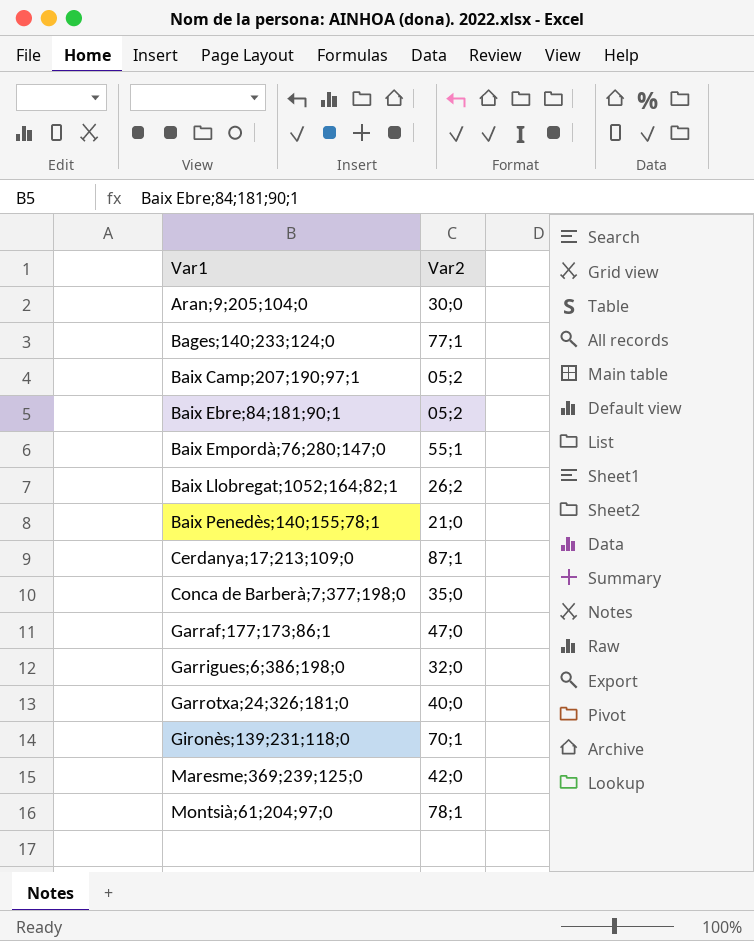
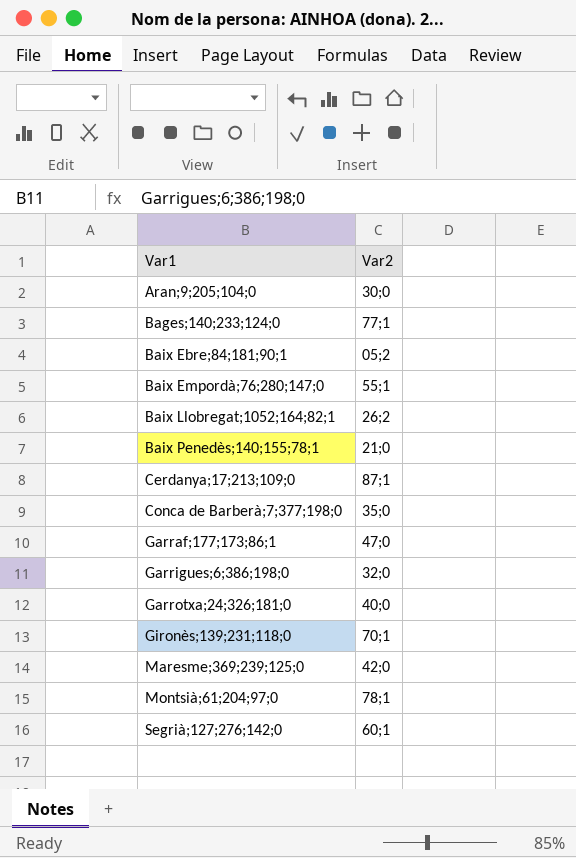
row Baix Camp;207;190;97;1: 05;2 -> none
row Segrià;127;276;142;0: none -> 60;1

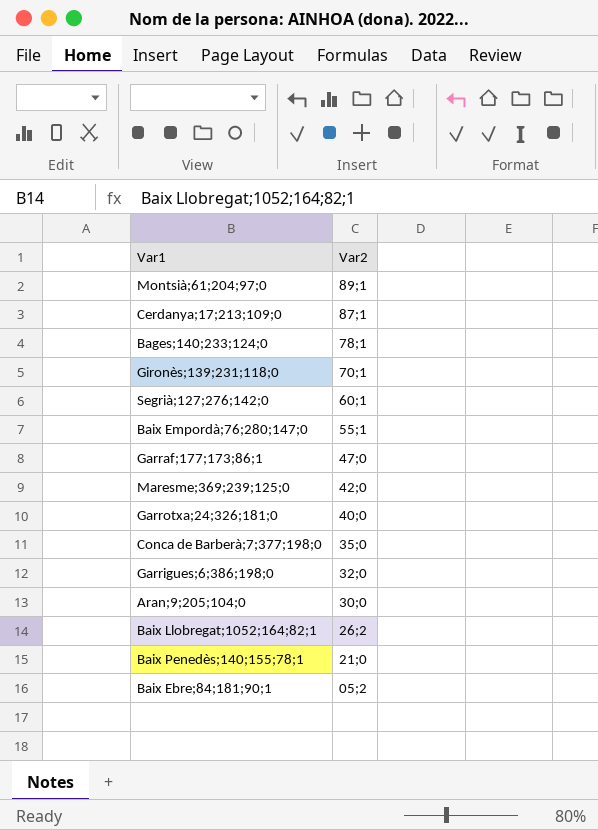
row order: Var1 ascending -> Var2 descending
Montsià;61;204;97;0 | Var2: 78;1 -> 89;1
Bages;140;233;124;0 | Var2: 77;1 -> 78;1

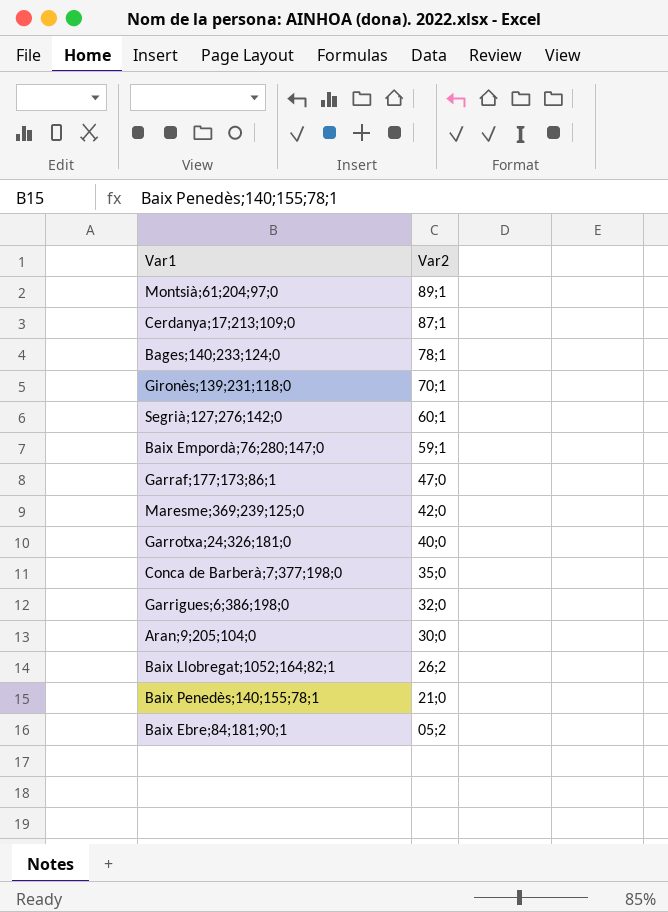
Baix Empordà;76;280;147;0 | Var2: 55;1 -> 59;1

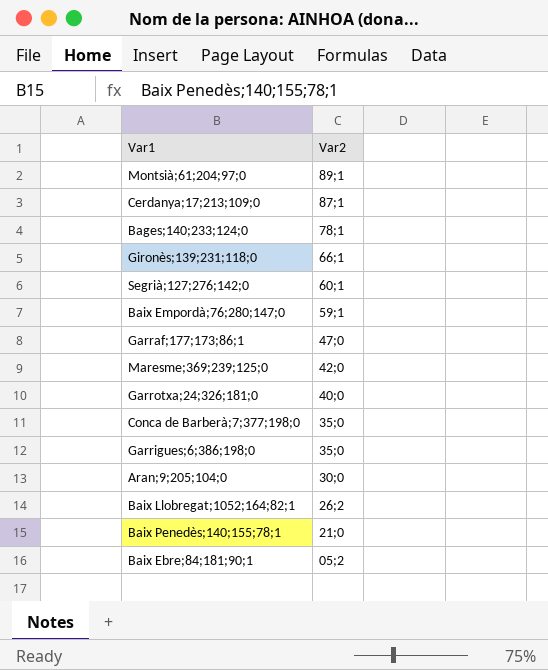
Gironès;139;231;118;0 | Var2: 70;1 -> 66;1
Garrigues;6;386;198;0 | Var2: 32;0 -> 35;0

